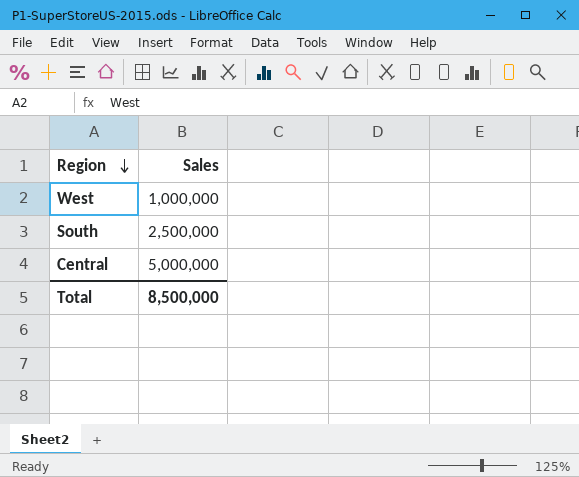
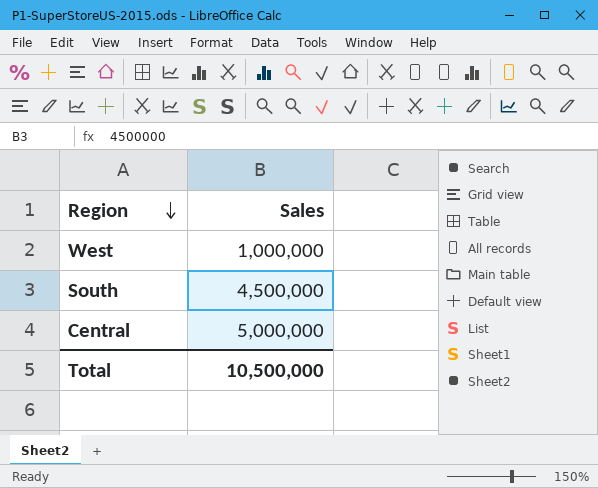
South | Sales: 2,500,000 -> 4,500,000
Total | Sales: 8,500,000 -> 10,500,000

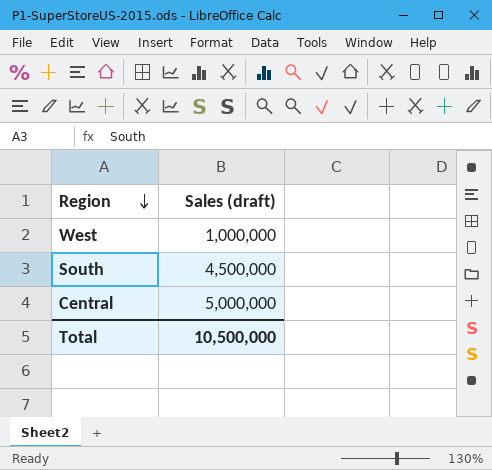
column name: Sales -> Sales (draft)

